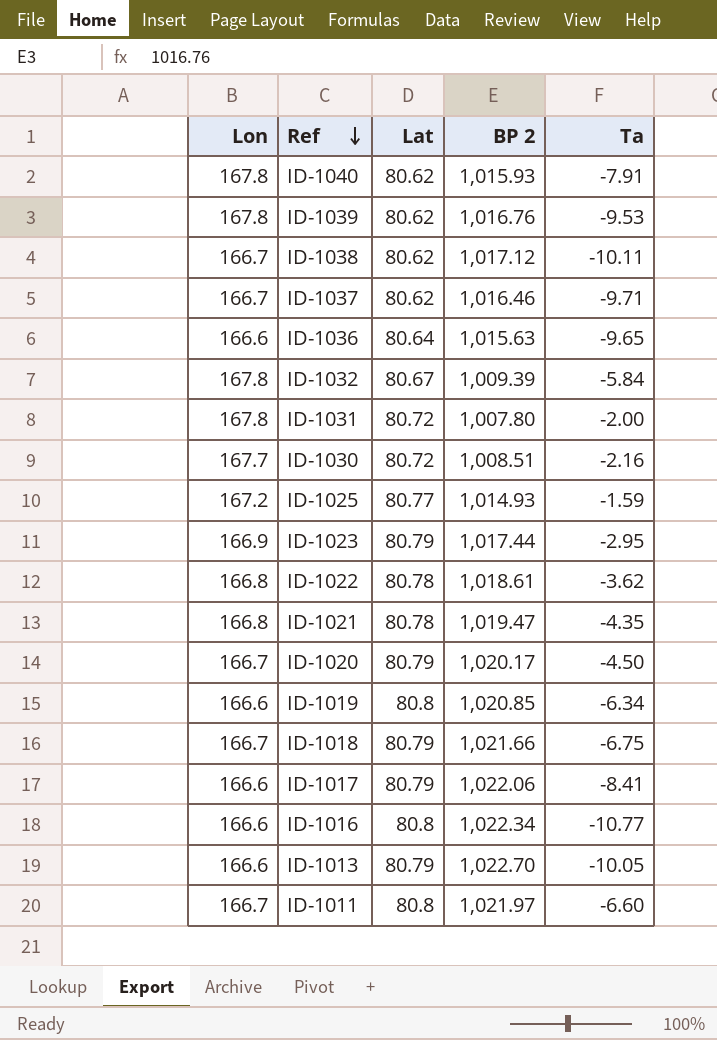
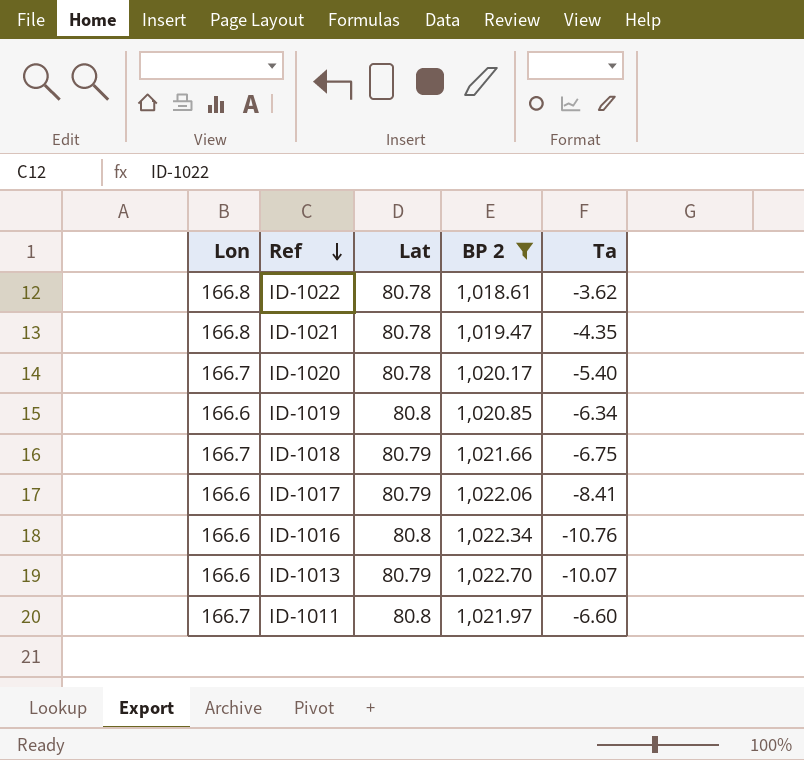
filter: none -> BP 2 >= 1,018.61
ID-1020 | Lat: 80.79 -> 80.78
ID-1020 | Ta: -4.50 -> -5.40
ID-1016 | Ta: -10.77 -> -10.76
ID-1013 | Ta: -10.05 -> -10.07

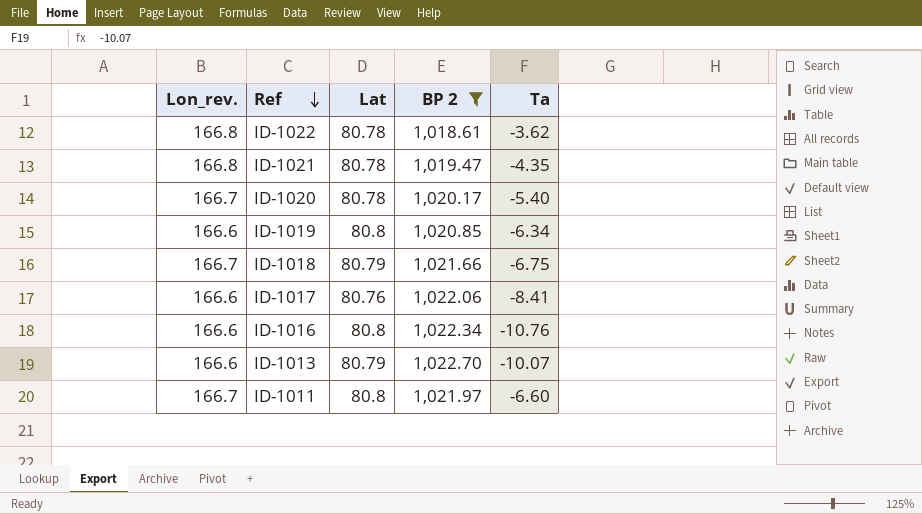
column name: Lon -> Lon_rev.
ID-1017 | Lat: 80.79 -> 80.76

